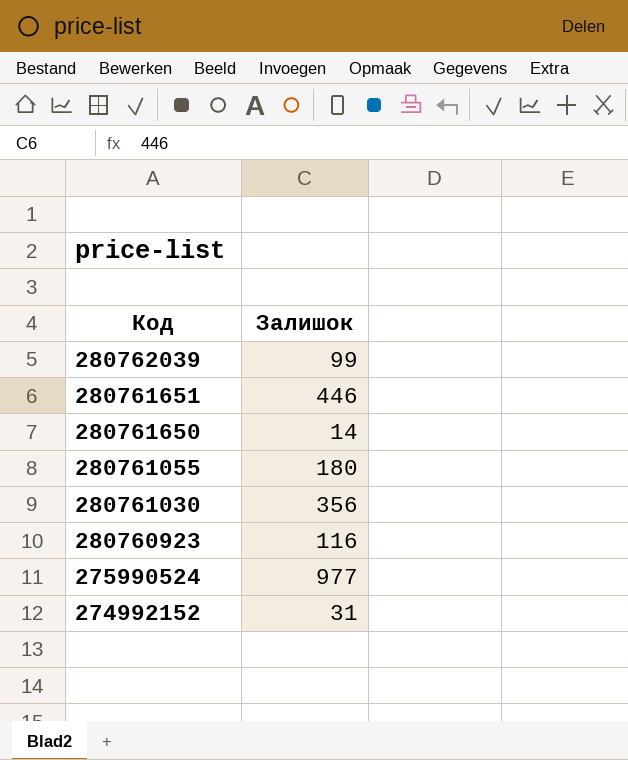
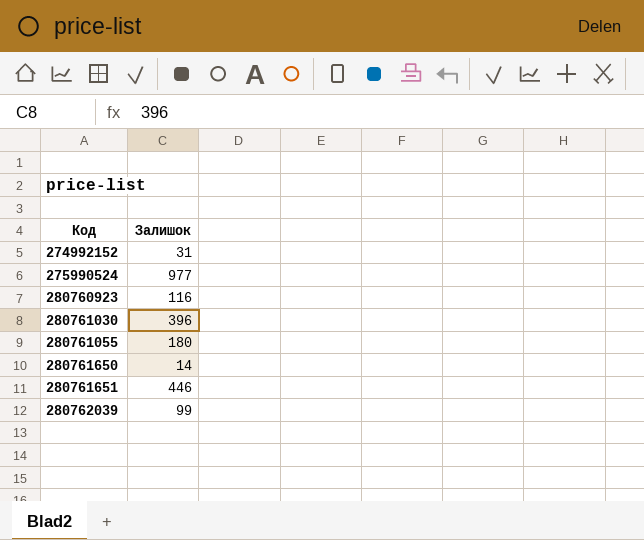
row order: Код descending -> Код ascending
280761030 | Залишок: 356 -> 396

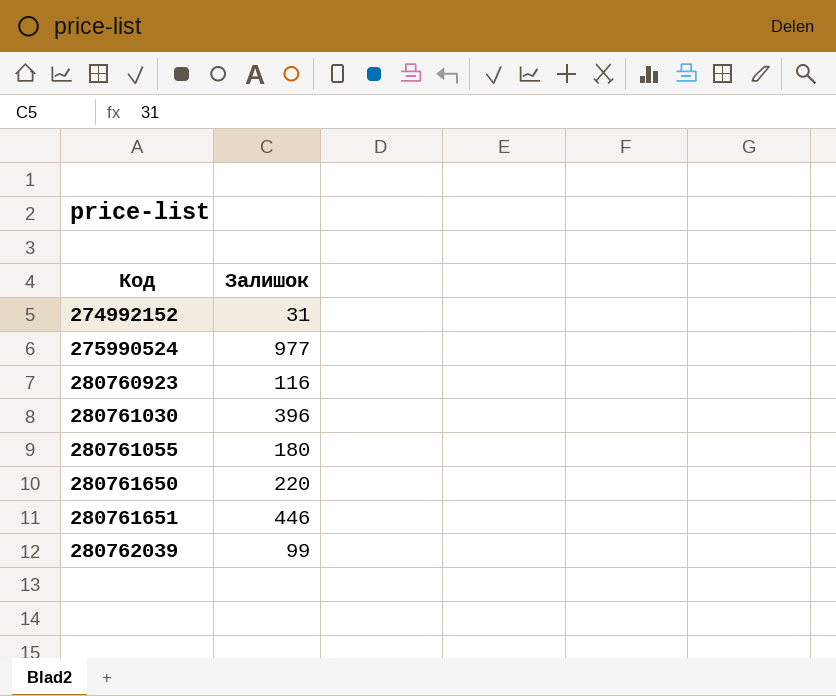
280761650 | Залишок: 14 -> 220

